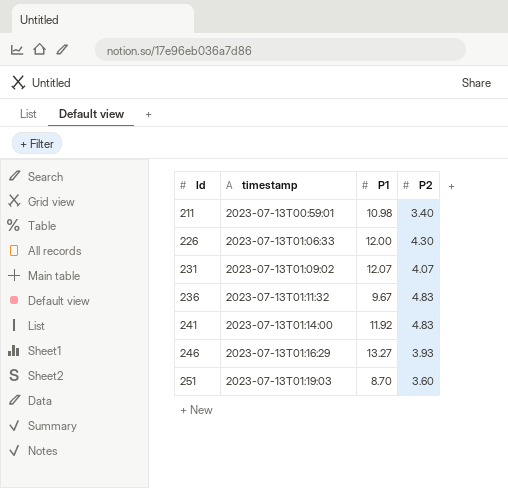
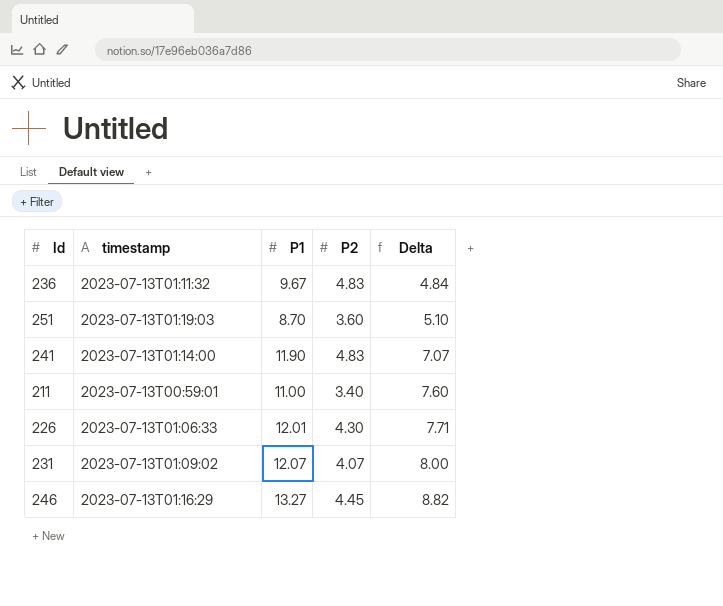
row order: Id ascending -> Delta ascending
column Delta | formula: none -> [P1] - [P2]
241 | P1: 11.92 -> 11.90
211 | P1: 10.98 -> 11.00
226 | P1: 12.00 -> 12.01
246 | P2: 3.93 -> 4.45

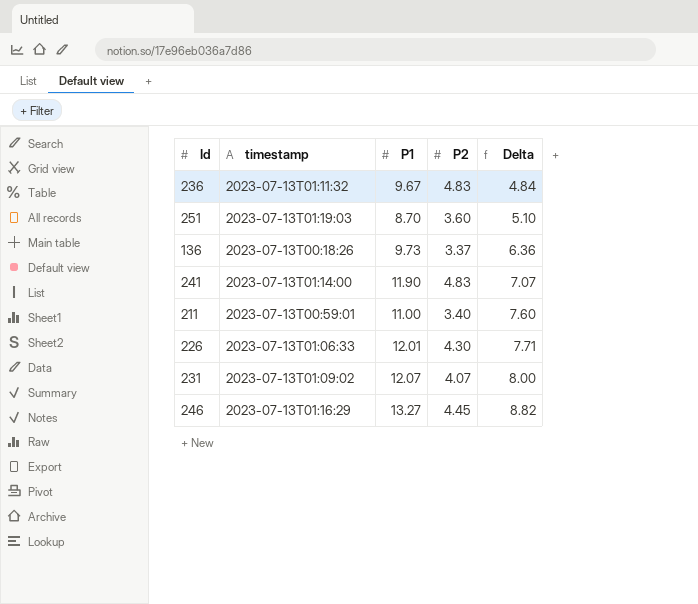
row 136: none -> 2023-07-13T00:18:26 | 9.73 | 3.37 | 6.36

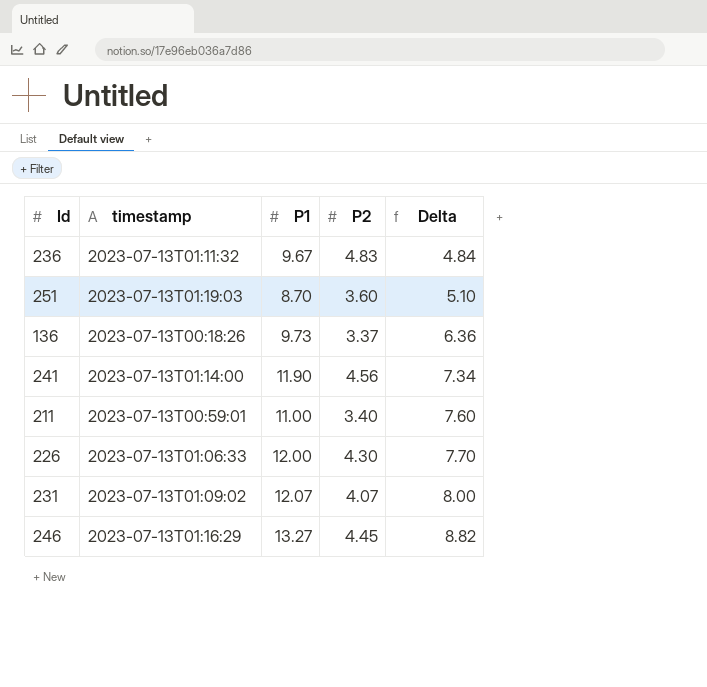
241 | P2: 4.83 -> 4.56
241 | Delta: 7.07 -> 7.34
226 | P1: 12.01 -> 12.00
226 | Delta: 7.71 -> 7.70

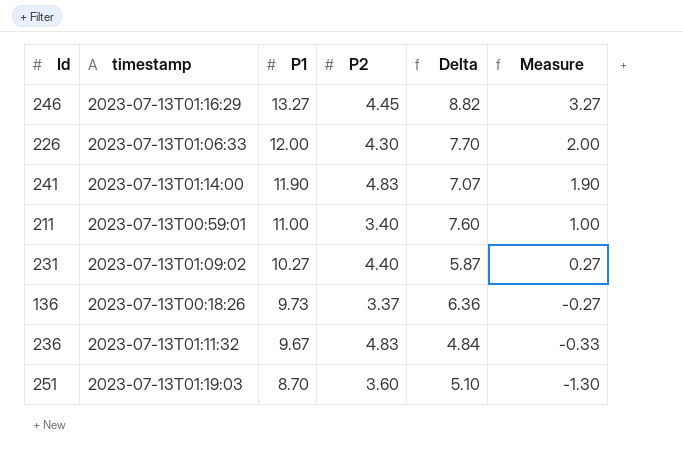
row order: Delta ascending -> P1 descending
column Measure | formula: none -> [P1] - 10
241 | P2: 4.56 -> 4.83
241 | Delta: 7.34 -> 7.07
231 | P1: 12.07 -> 10.27
231 | P2: 4.07 -> 4.40
231 | Delta: 8.00 -> 5.87

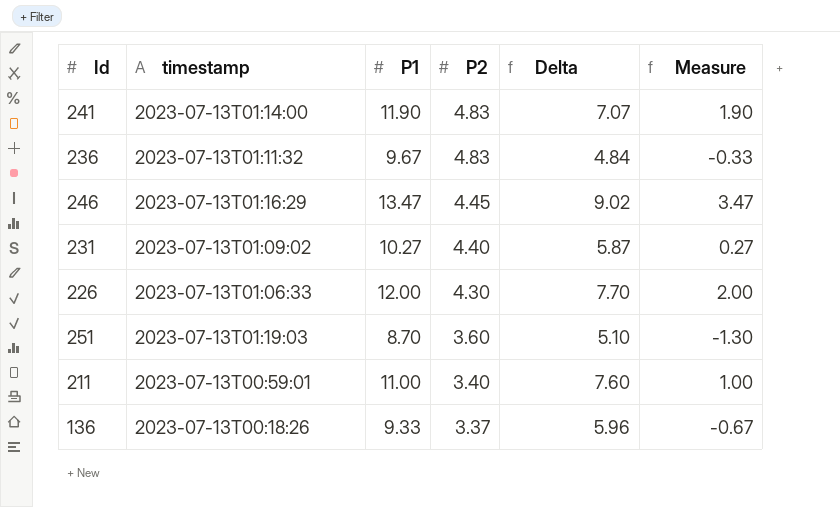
row order: P1 descending -> P2 descending
246 | P1: 13.27 -> 13.47
246 | Delta: 8.82 -> 9.02
246 | Measure: 3.27 -> 3.47
136 | P1: 9.73 -> 9.33
136 | Delta: 6.36 -> 5.96
136 | Measure: -0.27 -> -0.67

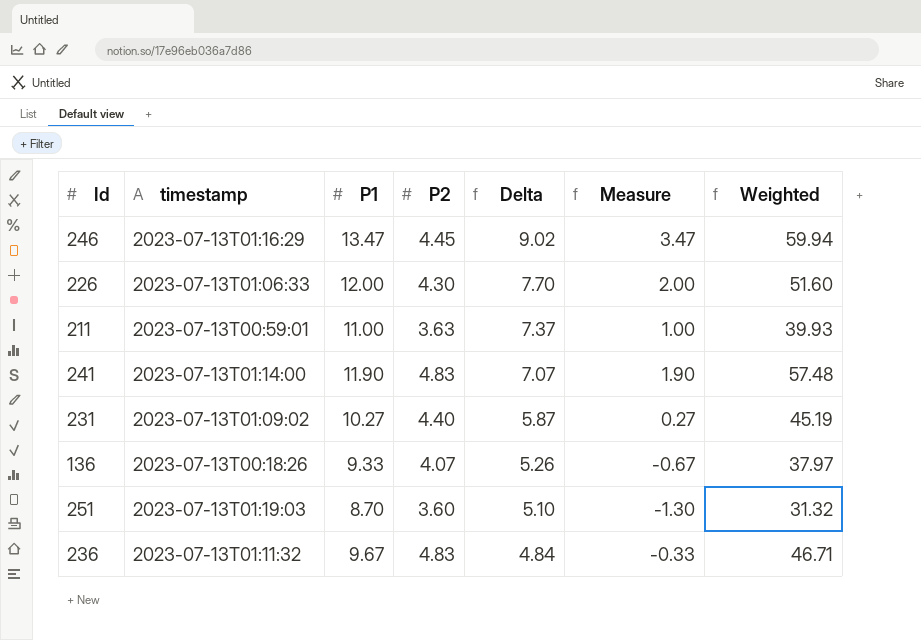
row order: P2 descending -> Delta descending
column Weighted | formula: none -> [P1] * [P2]
211 | P2: 3.40 -> 3.63
211 | Delta: 7.60 -> 7.37
136 | P2: 3.37 -> 4.07
136 | Delta: 5.96 -> 5.26

